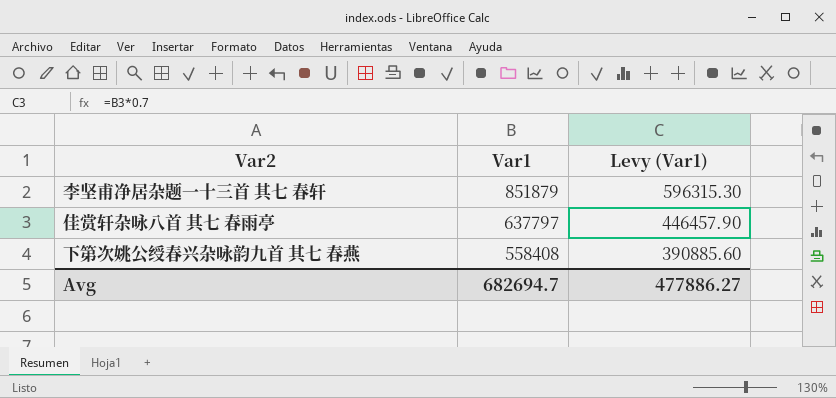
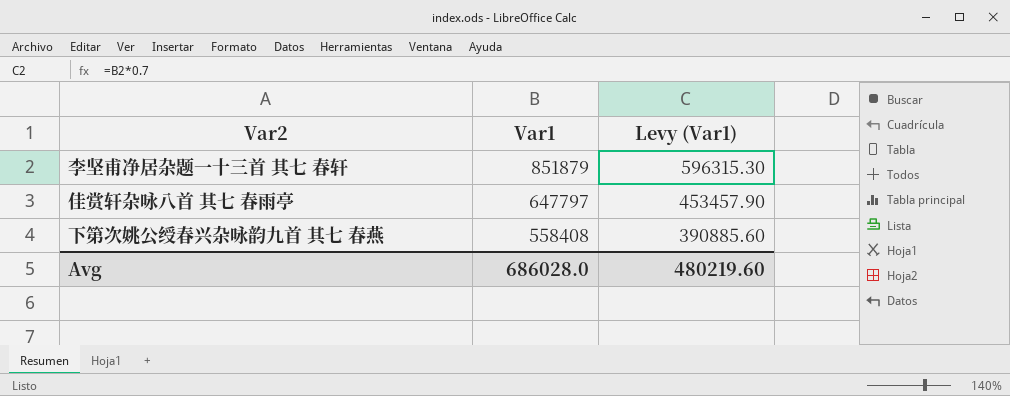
佳赏轩杂咏八首 其七 春雨亭 | Var1: 637797 -> 647797
佳赏轩杂咏八首 其七 春雨亭 | Levy (Var1): 446457.90 -> 453457.90
Avg | Var1: 682694.7 -> 686028.0
Avg | Levy (Var1): 477886.27 -> 480219.60

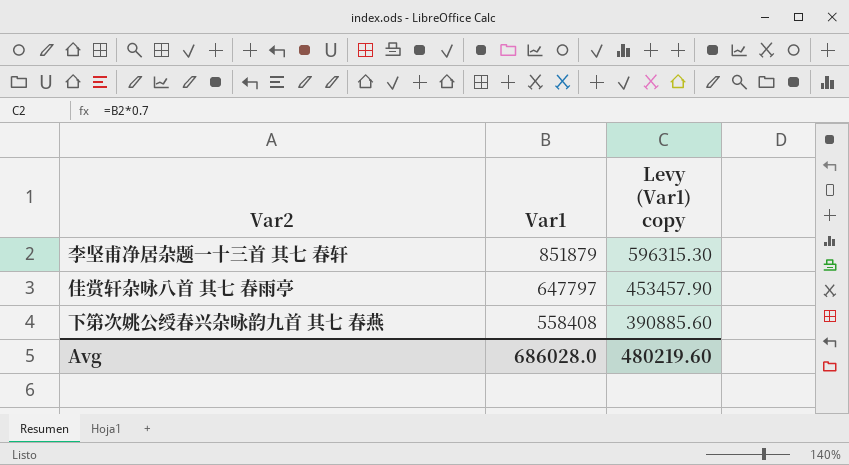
column name: Levy (Var1) -> Levy (Var1) copy

